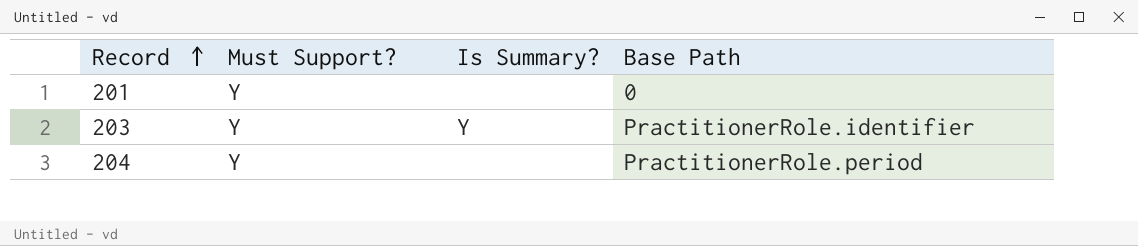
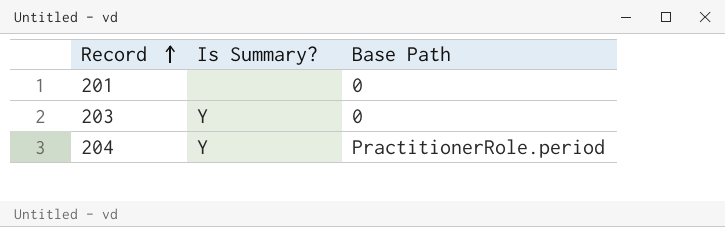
column Must Support? | position: 2 -> none
203 | Base Path: PractitionerRole.identifier -> 0
204 | Is Summary?: none -> Y

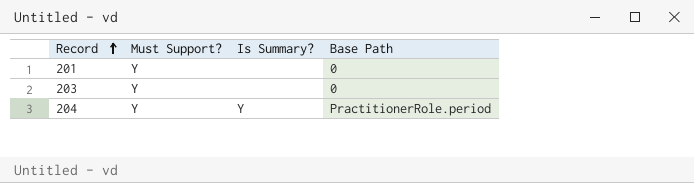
column Must Support? | position: none -> 2
203 | Is Summary?: Y -> none

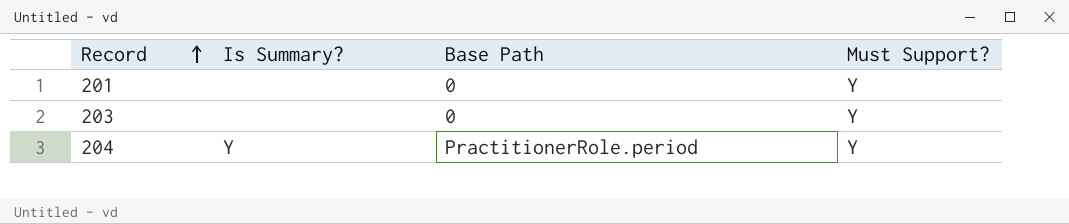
column Must Support? | position: 2 -> 4

